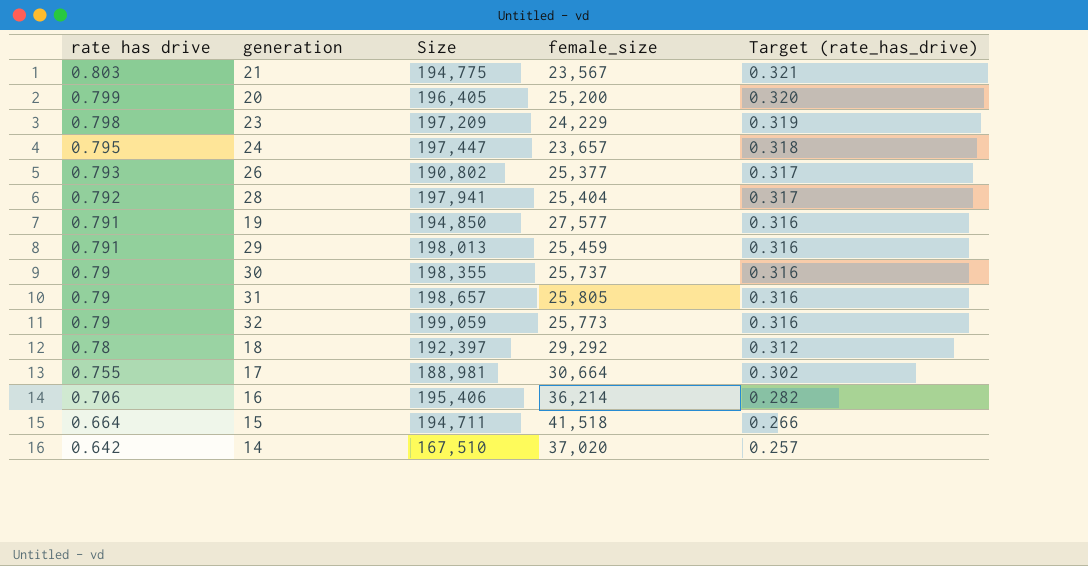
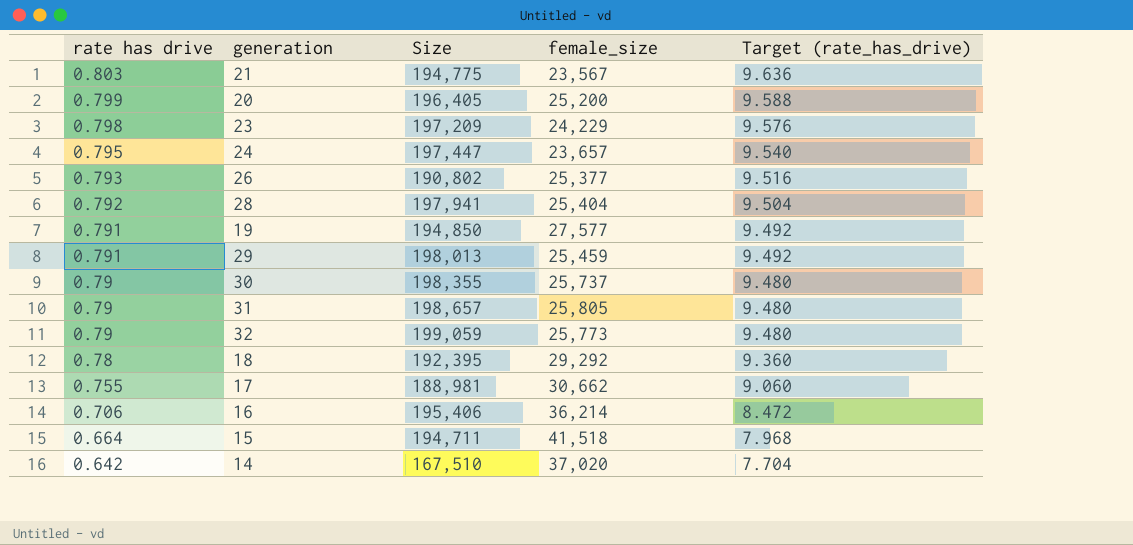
column Target (rate_has_drive) | formula: [rate has drive] * 0.4 -> [rate has drive] * 12
18 | Size: 192,397 -> 192,395
17 | female_size: 30,664 -> 30,662

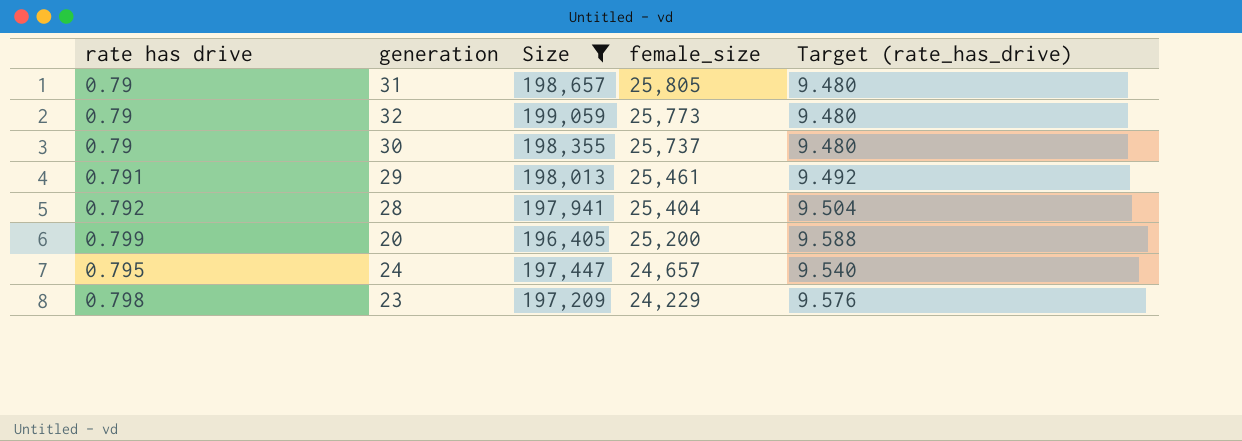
filter: none -> Size >= 196,405
row order: rate has drive descending -> female_size descending
29 | female_size: 25,459 -> 25,461
24 | female_size: 23,657 -> 24,657

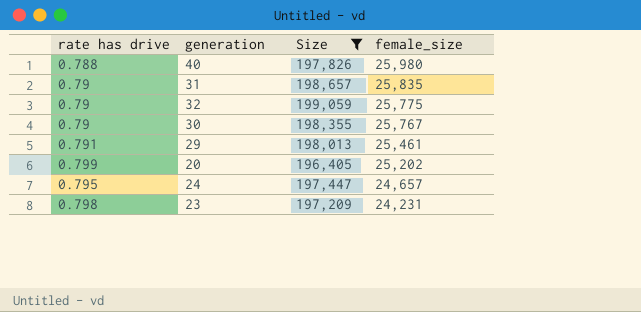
column Target (rate_has_drive) | formula: [rate has drive] * 12 -> none
row 28: 0.792 | 197,941 | 25,404 | 9.504 -> none
row 40: none -> 0.788 | 197,826 | 25,980
31 | female_size: 25,805 -> 25,835
32 | female_size: 25,773 -> 25,775
30 | female_size: 25,737 -> 25,767
20 | female_size: 25,200 -> 25,202
23 | female_size: 24,229 -> 24,231

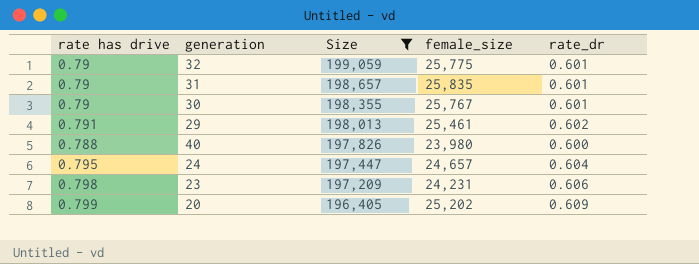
row order: female_size descending -> Size descending
column rate_dr | position: none -> 5
40 | female_size: 25,980 -> 23,980

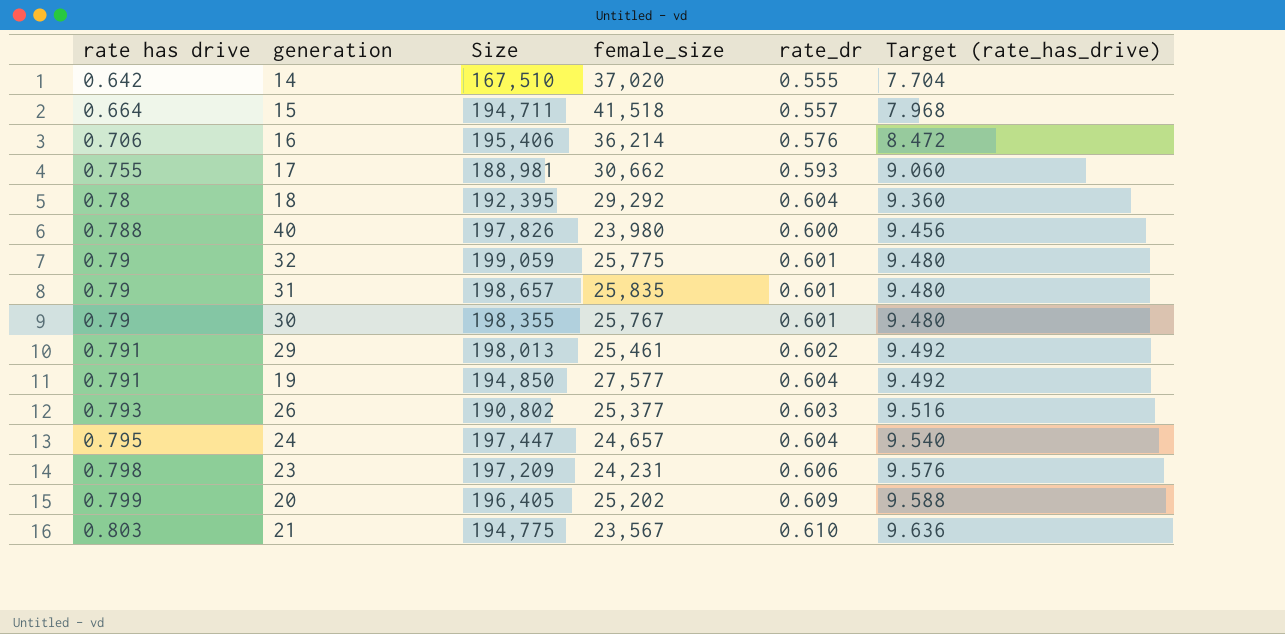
filter: Size >= 196,405 -> none
row order: Size descending -> rate has drive ascending
column Target (rate_has_drive) | formula: none -> [rate has drive] * 12

